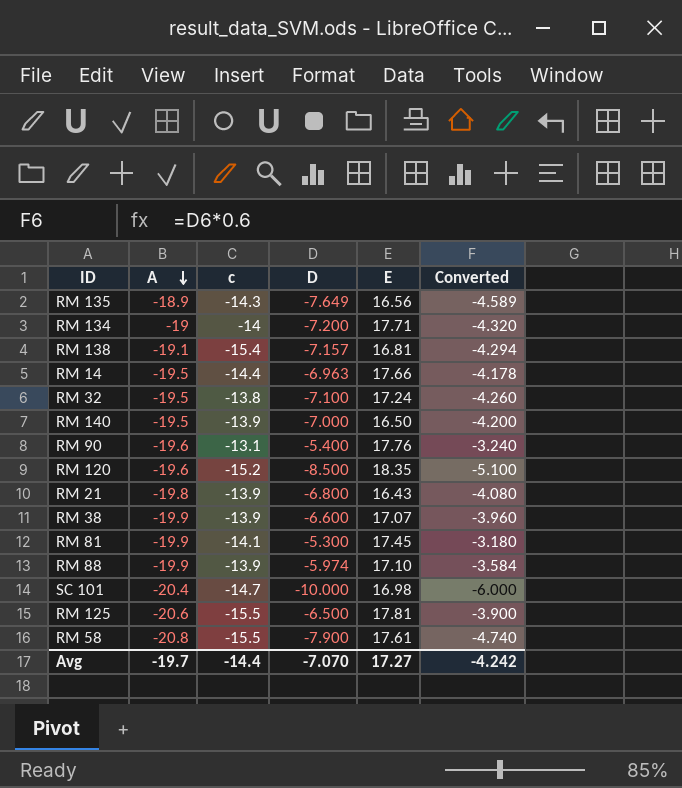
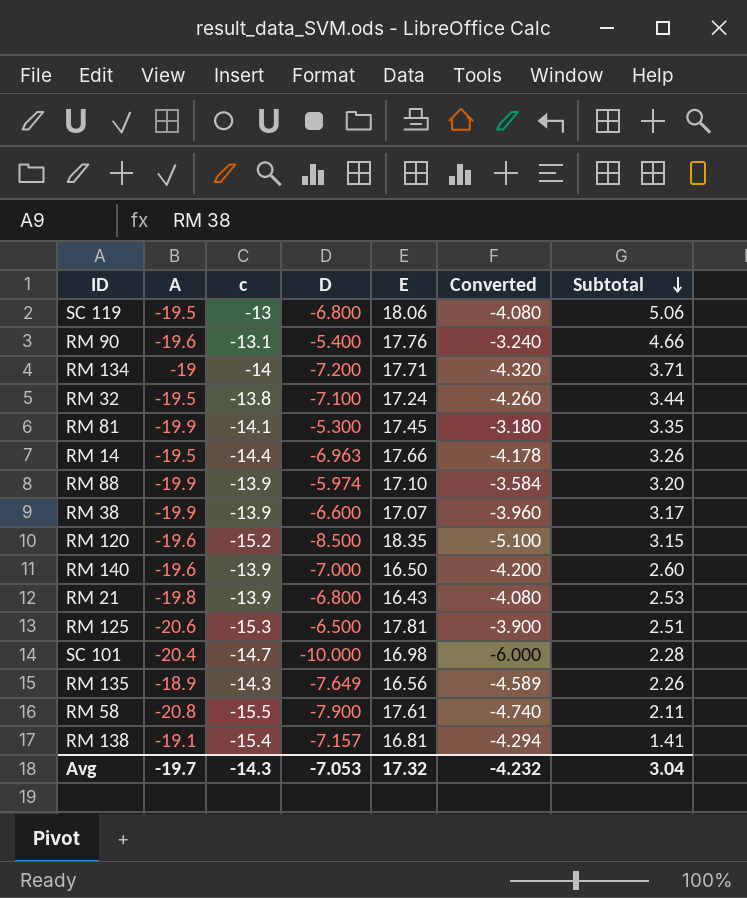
row order: A descending -> Subtotal descending
column Subtotal | formula: none -> [c] + [E]
row SC 119: none -> -19.5 | -13 | -6.800 | 18.06 | -4.080 | 5.06
RM 140 | A: -19.5 -> -19.6
RM 125 | c: -15.5 -> -15.3
Avg | c: -14.4 -> -14.3
Avg | D: -7.070 -> -7.053
Avg | E: 17.27 -> 17.32
Avg | Converted: -4.242 -> -4.232

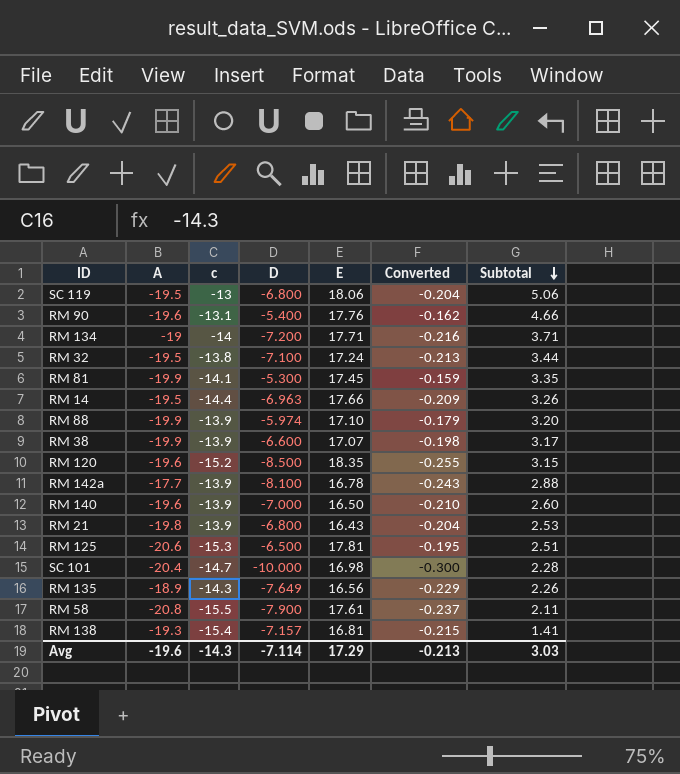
column Converted | formula: [D] * 0.6 -> [D] * 0.03
row RM 142a: none -> -17.7 | -13.9 | -8.100 | 16.78 | -0.243 | 2.88
RM 138 | A: -19.1 -> -19.3
Avg | A: -19.7 -> -19.6
Avg | D: -7.053 -> -7.114
Avg | E: 17.32 -> 17.29
Avg | Converted: -4.232 -> -0.213
Avg | Subtotal: 3.04 -> 3.03

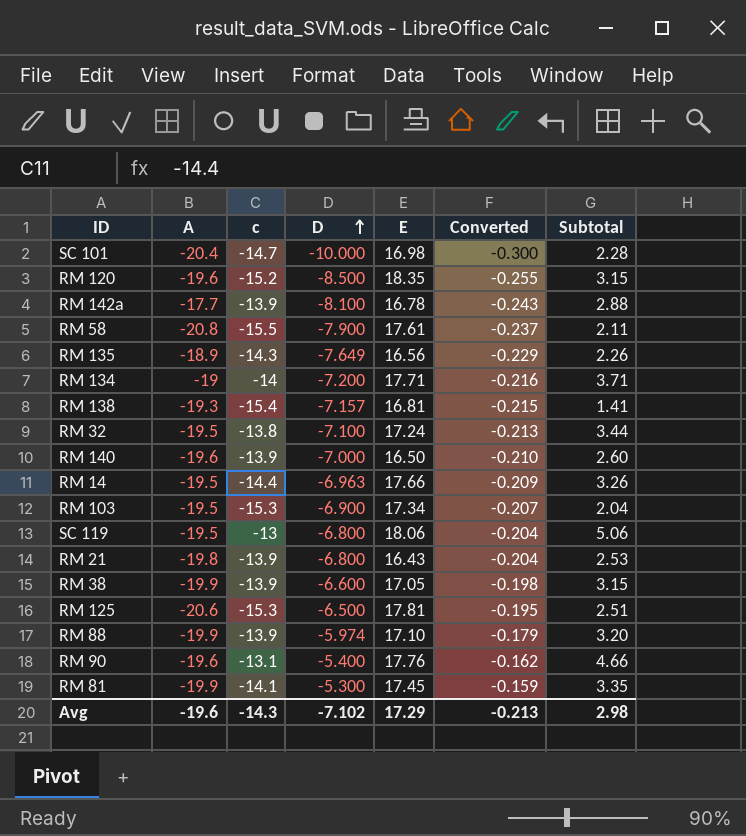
row order: Subtotal descending -> D ascending
row RM 103: none -> -19.5 | -15.3 | -6.900 | 17.34 | -0.207 | 2.04
RM 38 | E: 17.07 -> 17.05
RM 38 | Subtotal: 3.17 -> 3.15
Avg | D: -7.114 -> -7.102
Avg | Subtotal: 3.03 -> 2.98

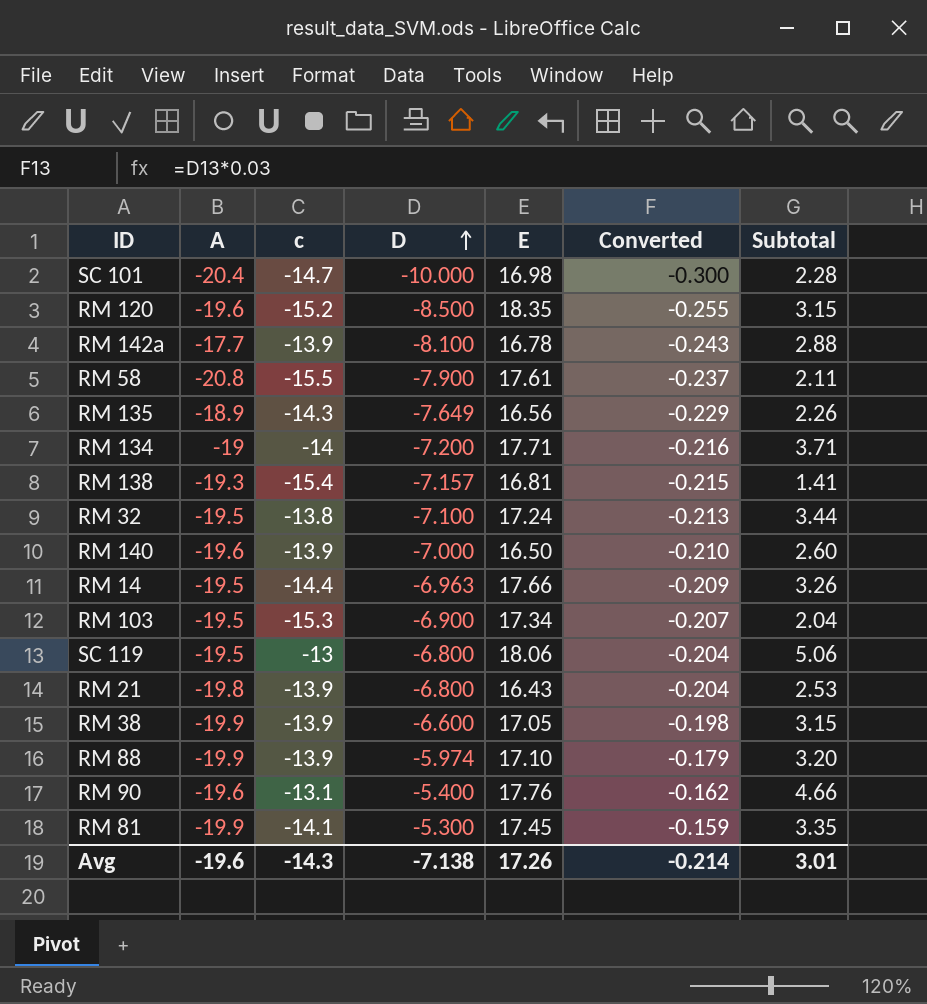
row RM 125: -20.6 | -15.3 | -6.500 | 17.81 | -0.195 | 2.51 -> none
Avg | D: -7.102 -> -7.138
Avg | E: 17.29 -> 17.26
Avg | Converted: -0.213 -> -0.214
Avg | Subtotal: 2.98 -> 3.01

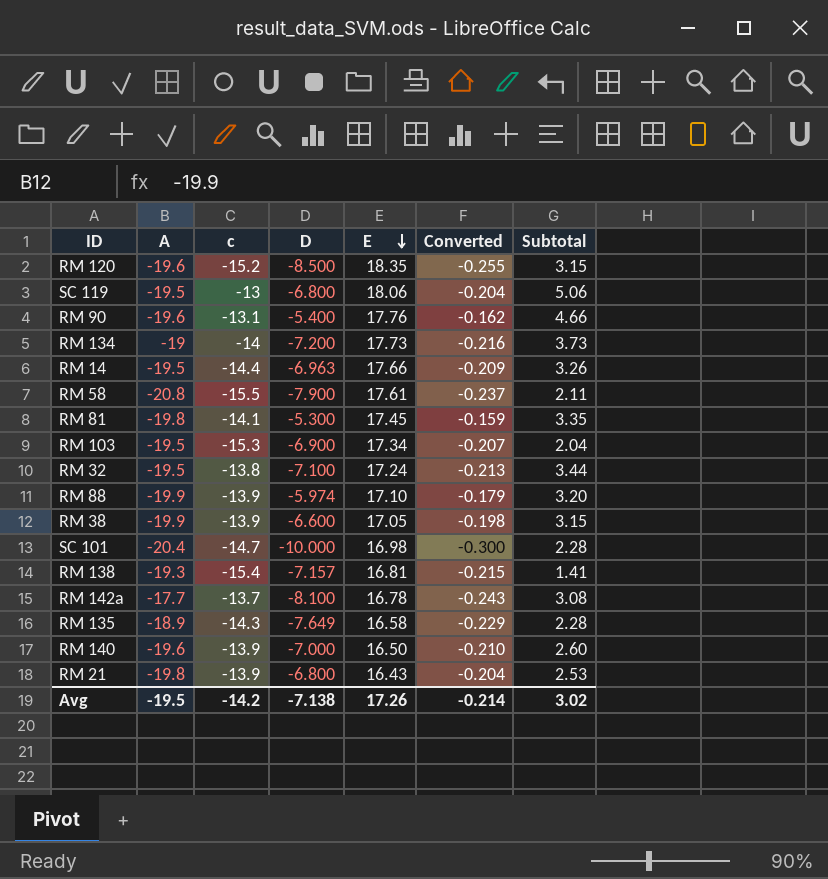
row order: D ascending -> E descending
RM 134 | E: 17.71 -> 17.73
RM 134 | Subtotal: 3.71 -> 3.73
RM 81 | A: -19.9 -> -19.8
RM 142a | c: -13.9 -> -13.7
RM 142a | Subtotal: 2.88 -> 3.08
RM 135 | E: 16.56 -> 16.58
RM 135 | Subtotal: 2.26 -> 2.28
Avg | A: -19.6 -> -19.5
Avg | c: -14.3 -> -14.2
Avg | Subtotal: 3.01 -> 3.02

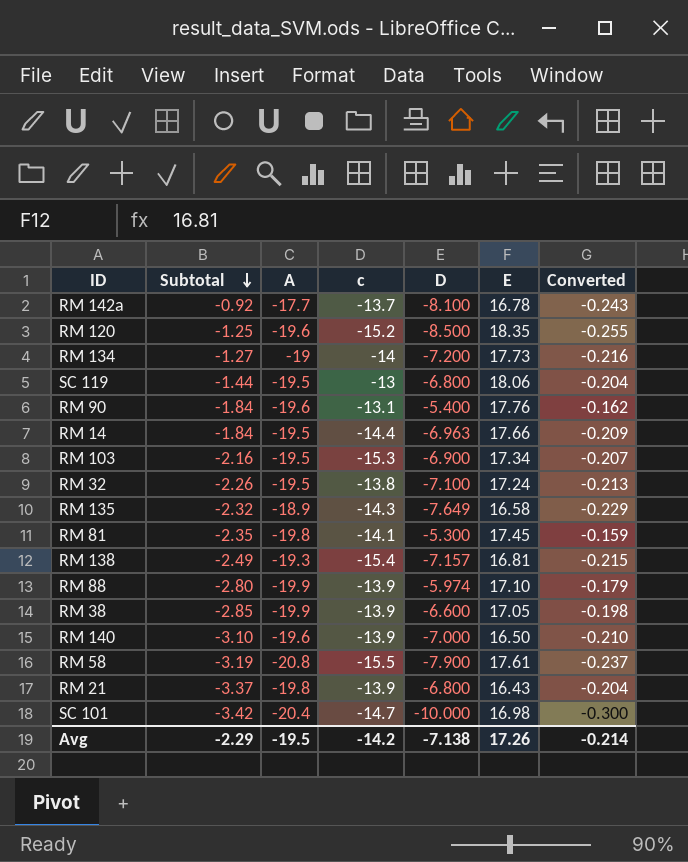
row order: E descending -> Subtotal descending
column Subtotal | formula: [c] + [E] -> [A] + [E]
column Subtotal | position: 7 -> 2
Avg | Subtotal: 3.02 -> -2.29

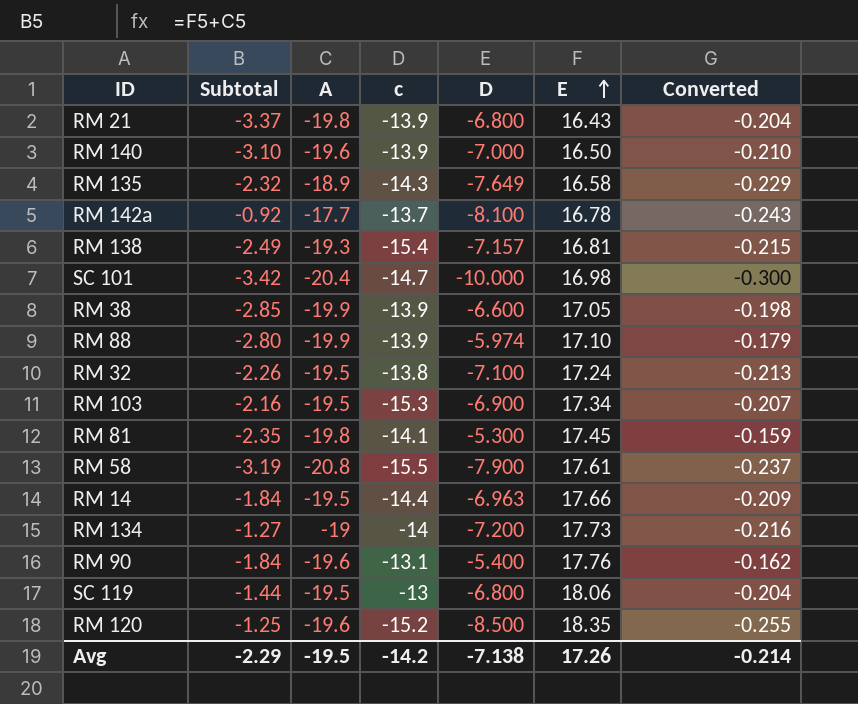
row order: Subtotal descending -> E ascending

